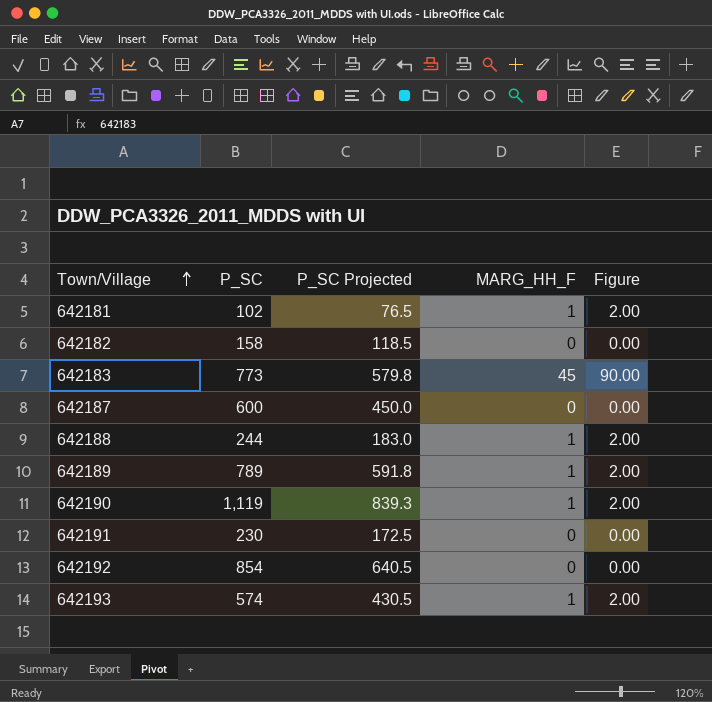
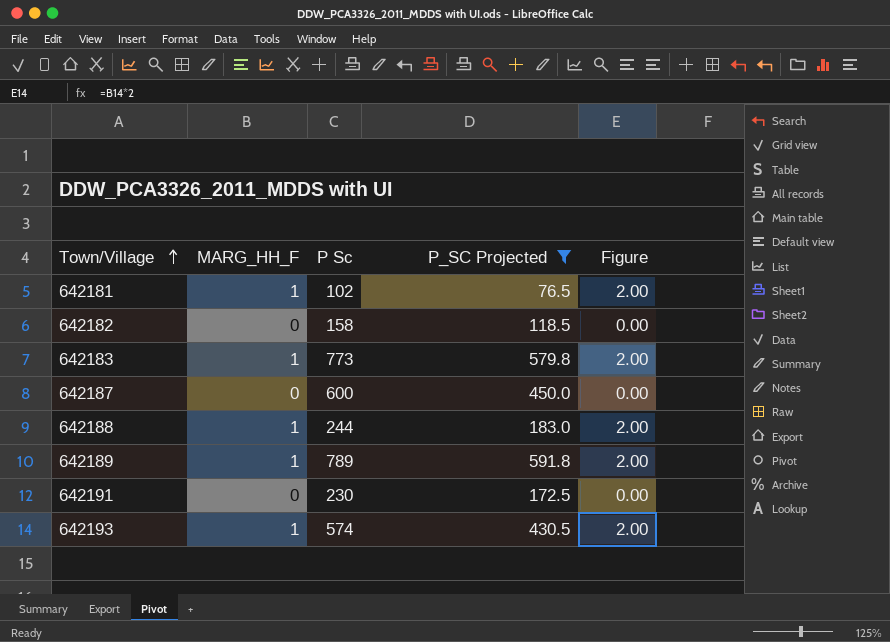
filter: none -> P_SC Projected <= 591.8
column MARG_HH_F | position: 4 -> 2
column name: P_SC -> P Sc
642183 | MARG_HH_F: 45 -> 1
642183 | Figure: 90.00 -> 2.00

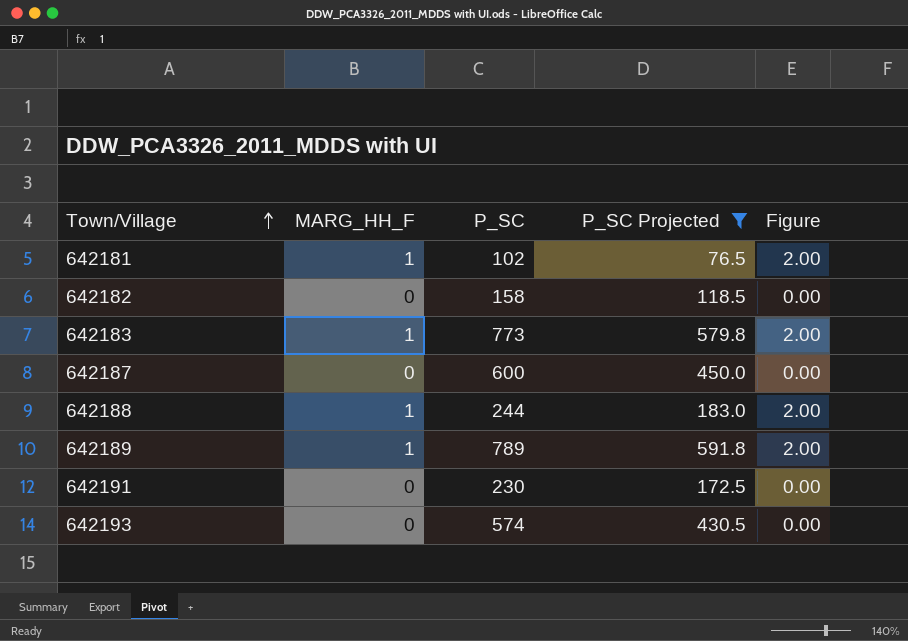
column name: P Sc -> P_SC
642193 | MARG_HH_F: 1 -> 0
642193 | Figure: 2.00 -> 0.00

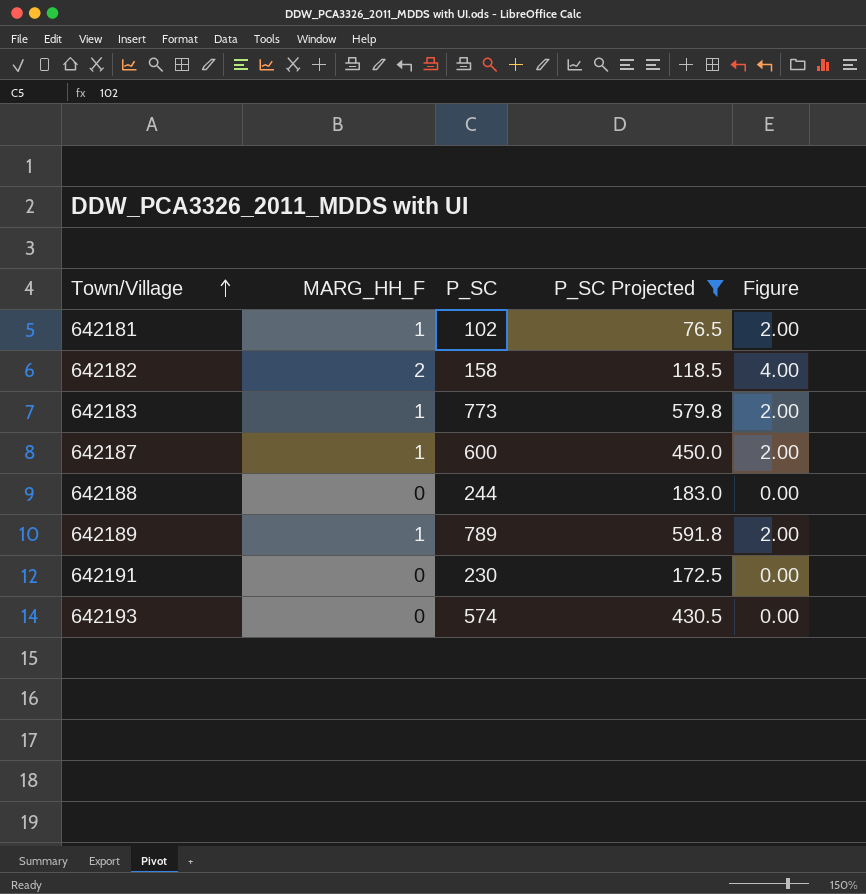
642182 | MARG_HH_F: 0 -> 2
642182 | Figure: 0.00 -> 4.00
642187 | MARG_HH_F: 0 -> 1
642187 | Figure: 0.00 -> 2.00
642188 | MARG_HH_F: 1 -> 0
642188 | Figure: 2.00 -> 0.00

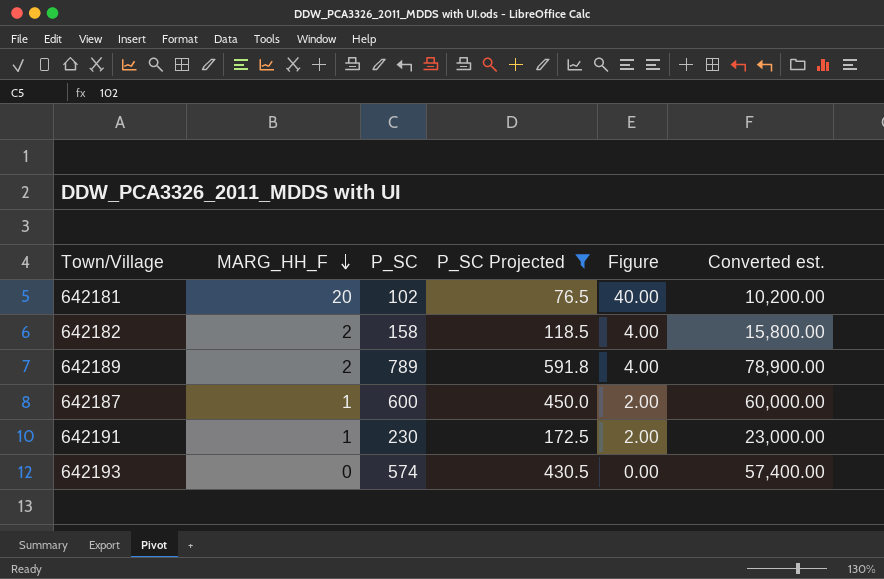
row order: Town/Village ascending -> MARG_HH_F descending
column Converted est. | formula: none -> [P_SC] * 100
row 642183: 1 | 773 | 579.8 | 2.00 -> none
row 642188: 0 | 244 | 183.0 | 0.00 -> none
642181 | MARG_HH_F: 1 -> 20
642181 | Figure: 2.00 -> 40.00
642189 | MARG_HH_F: 1 -> 2
642189 | Figure: 2.00 -> 4.00
642191 | MARG_HH_F: 0 -> 1
642191 | Figure: 0.00 -> 2.00

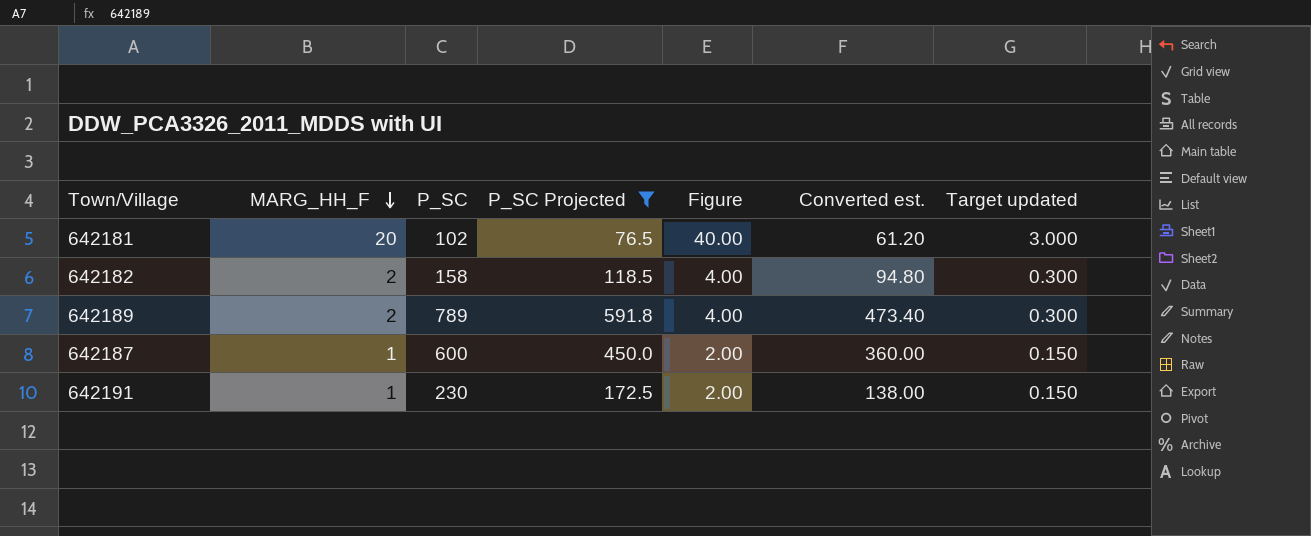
column Converted est. | formula: [P_SC] * 100 -> [P_SC] * 0.6
column Target updated | formula: none -> [MARG_HH_F] * 0.15
row 642193: 0 | 574 | 430.5 | 0.00 | 57,400.00 -> none

